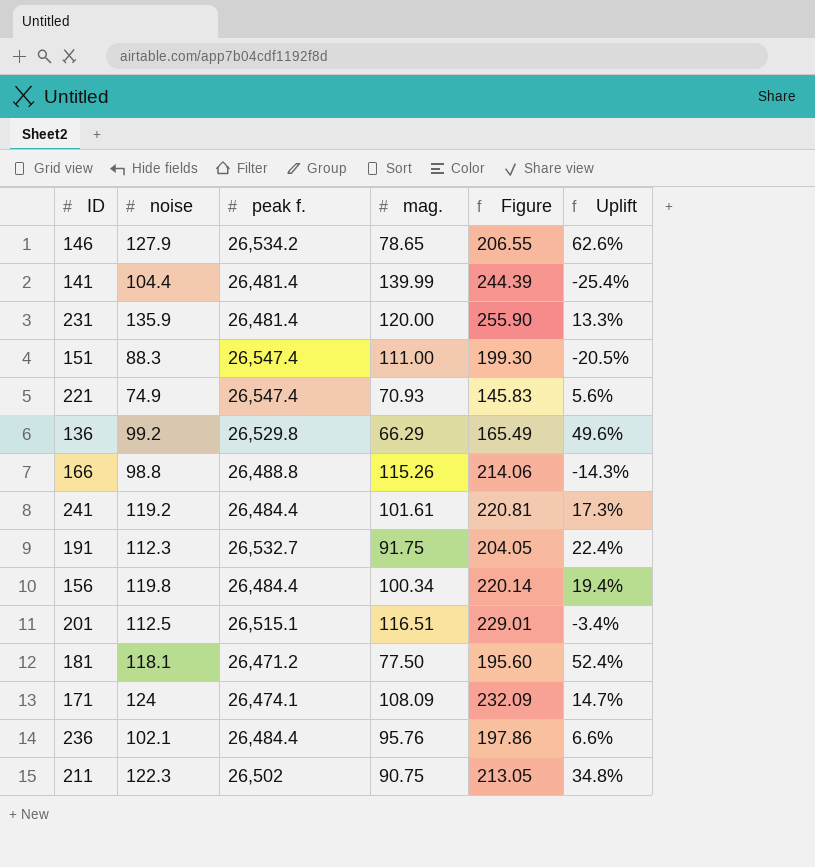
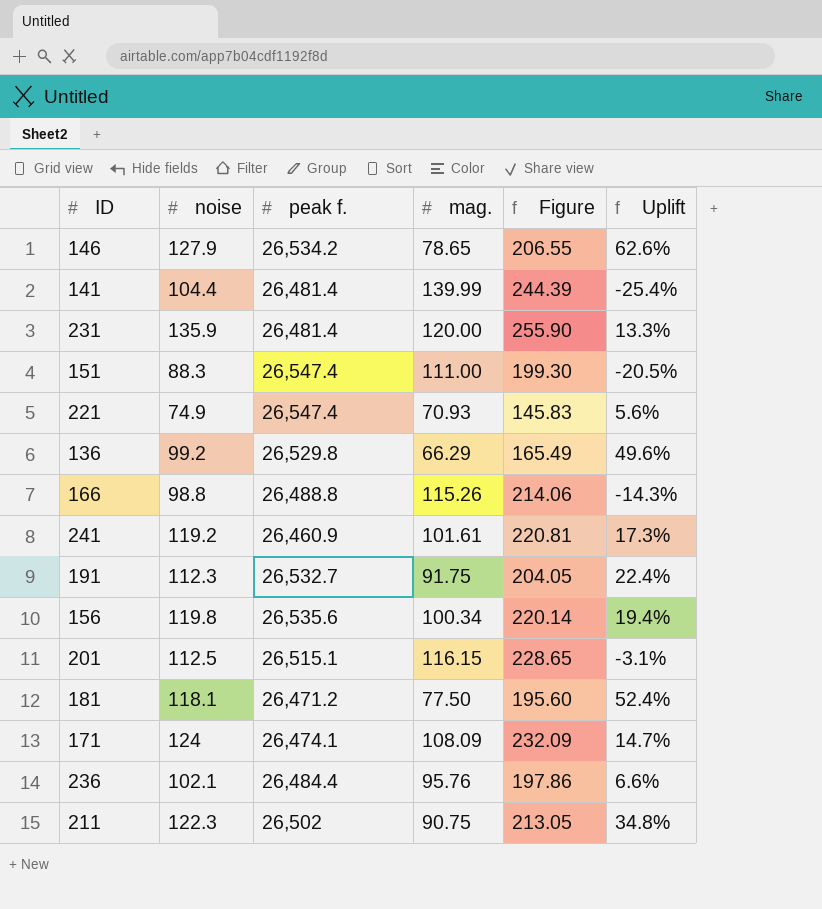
241 | peak f.: 26,484.4 -> 26,460.9
156 | peak f.: 26,484.4 -> 26,535.6
201 | mag.: 116.51 -> 116.15
201 | Figure: 229.01 -> 228.65
201 | Uplift: -3.4% -> -3.1%

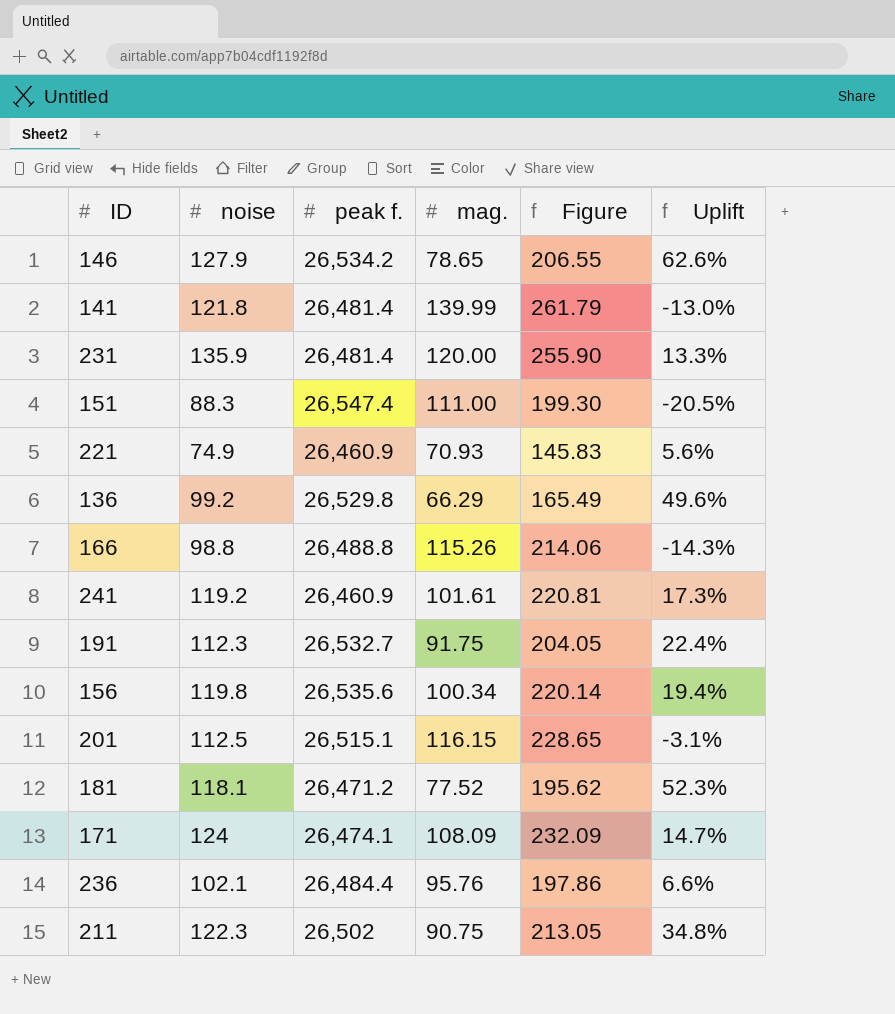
141 | noise: 104.4 -> 121.8
141 | Figure: 244.39 -> 261.79
141 | Uplift: -25.4% -> -13.0%
221 | peak f.: 26,547.4 -> 26,460.9
181 | mag.: 77.50 -> 77.52
181 | Figure: 195.60 -> 195.62
181 | Uplift: 52.4% -> 52.3%

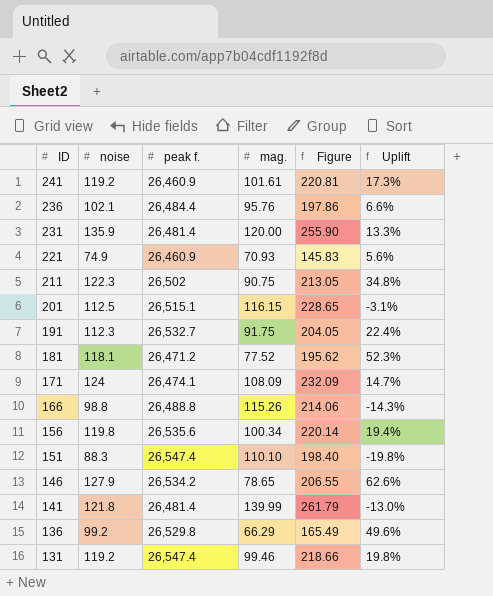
row order: none -> ID descending
151 | mag.: 111.00 -> 110.10
151 | Figure: 199.30 -> 198.40
151 | Uplift: -20.5% -> -19.8%
row 131: none -> 119.2 | 26,547.4 | 99.46 | 218.66 | 19.8%

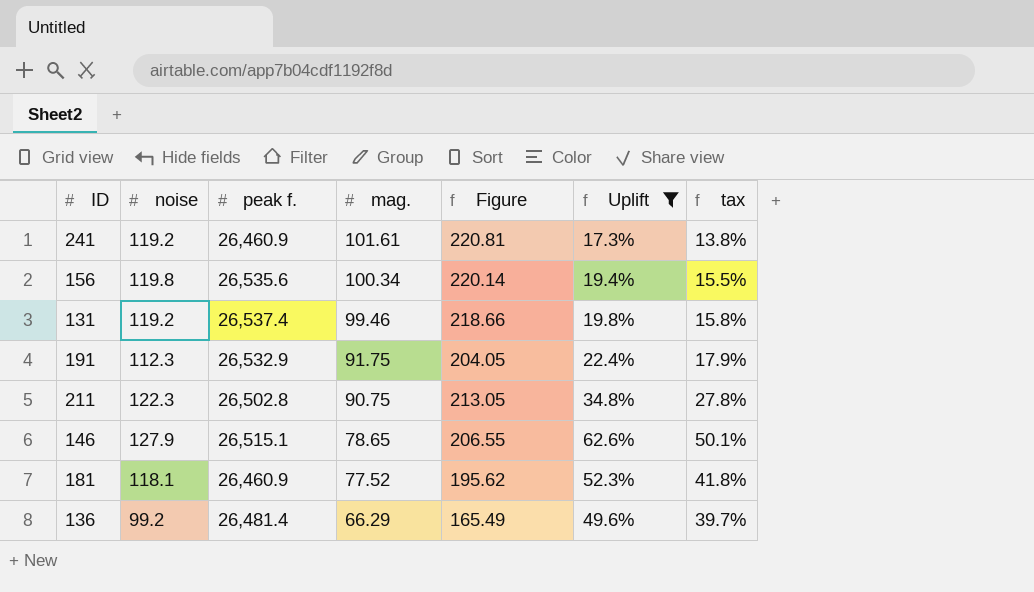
filter: none -> Uplift >= 17.3%
row order: ID descending -> mag. descending
column tax | formula: none -> [Uplift] * 0.8
131 | peak f.: 26,547.4 -> 26,537.4
191 | peak f.: 26,532.7 -> 26,532.9
211 | peak f.: 26,502 -> 26,502.8
146 | peak f.: 26,534.2 -> 26,515.1
181 | peak f.: 26,471.2 -> 26,460.9
136 | peak f.: 26,529.8 -> 26,481.4

